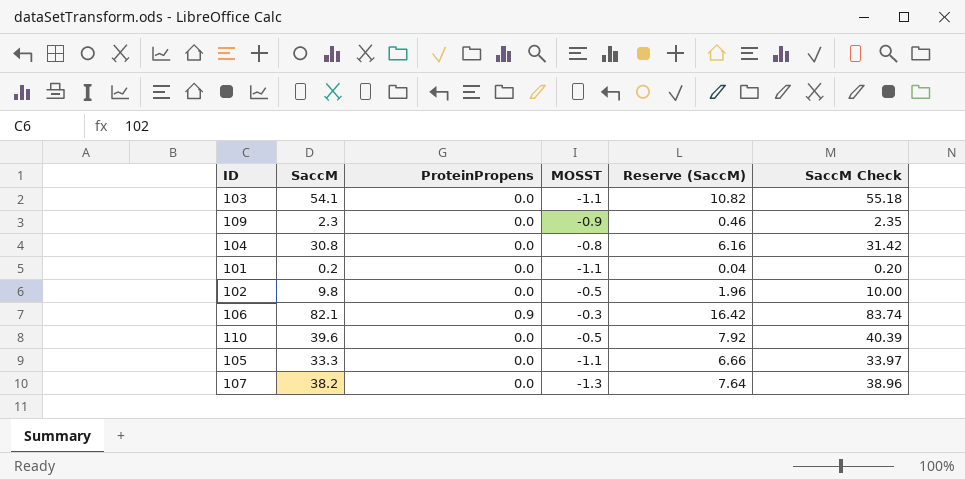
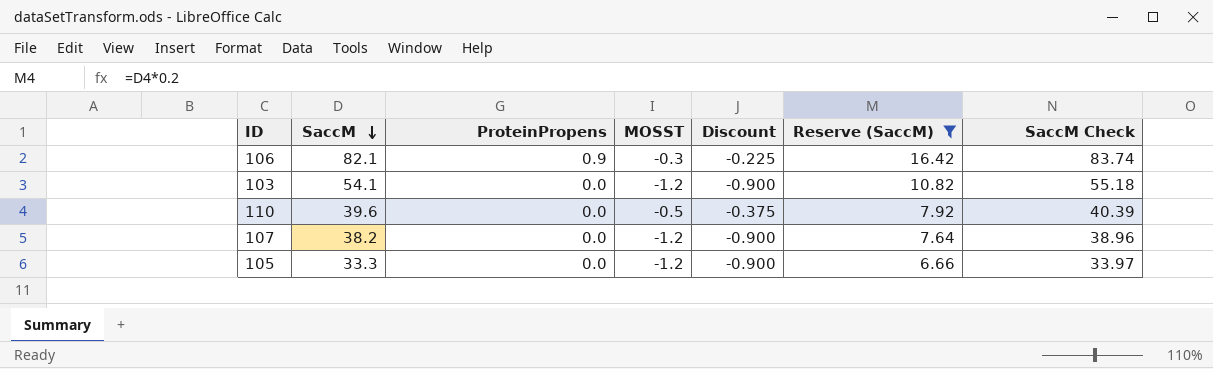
filter: none -> Reserve (SaccM) >= 6.66
row order: none -> SaccM descending
column Discount | formula: none -> [MOSST] * 0.75
103 | MOSST: -1.1 -> -1.2
107 | MOSST: -1.3 -> -1.2
105 | MOSST: -1.1 -> -1.2

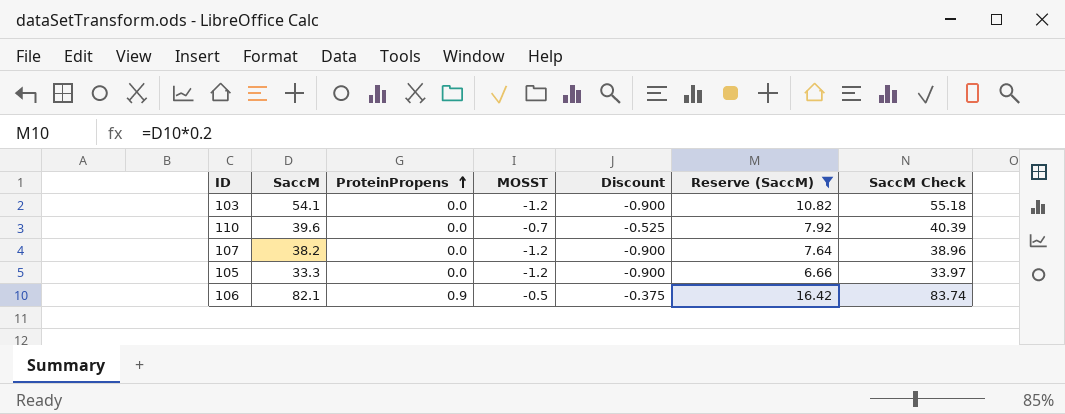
row order: SaccM descending -> ProteinPropens ascending
110 | MOSST: -0.5 -> -0.7
110 | Discount: -0.375 -> -0.525
106 | MOSST: -0.3 -> -0.5
106 | Discount: -0.225 -> -0.375

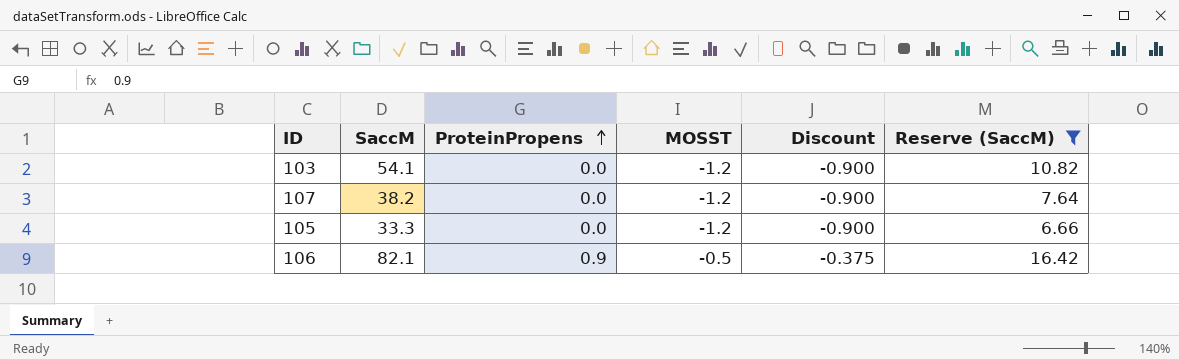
column SaccM Check | formula: [SaccM] * 1.02 -> none
row 110: 39.6 | 0.0 | -0.7 | -0.525 | 7.92 | 40.39 -> none

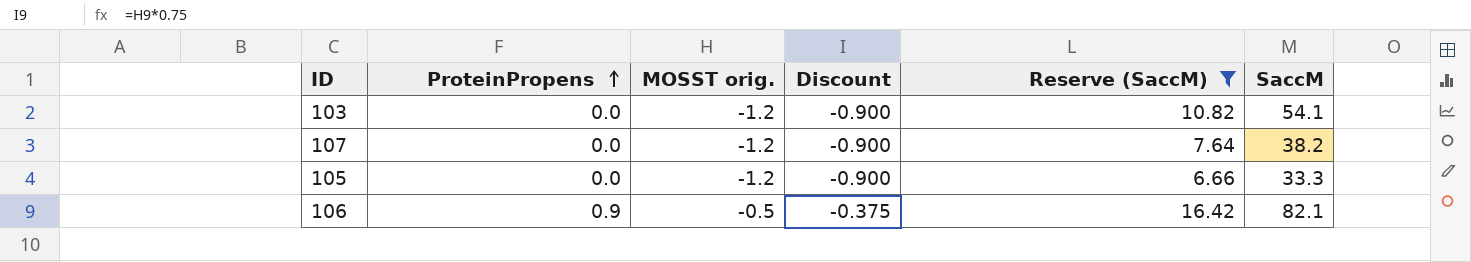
column name: MOSST -> MOSST orig.
column SaccM | position: 2 -> 6

